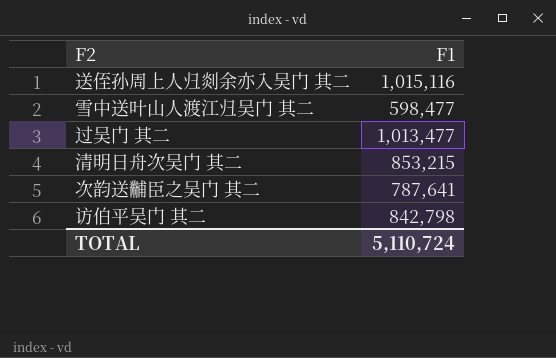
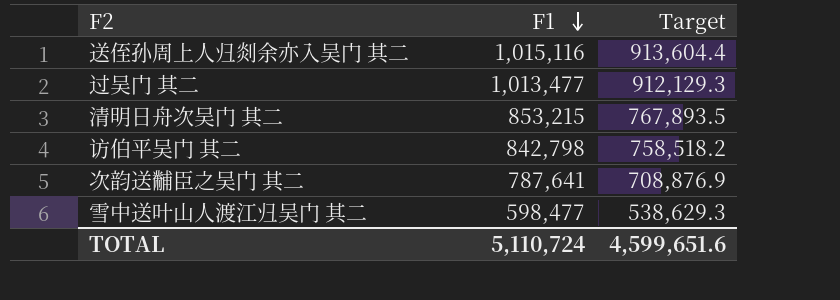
row order: none -> F1 descending
column Target | formula: none -> [F1] * 0.9

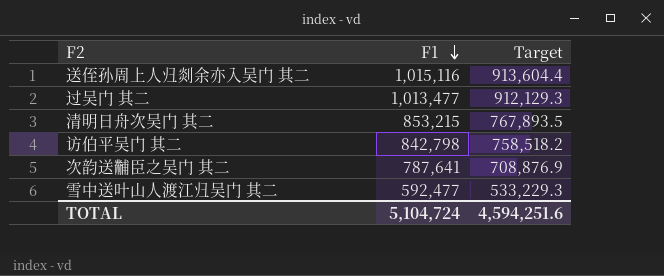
雪中送叶山人渡江归吴门 其二 | F1: 598,477 -> 592,477
雪中送叶山人渡江归吴门 其二 | Target: 538,629.3 -> 533,229.3
TOTAL | F1: 5,110,724 -> 5,104,724
TOTAL | Target: 4,599,651.6 -> 4,594,251.6

